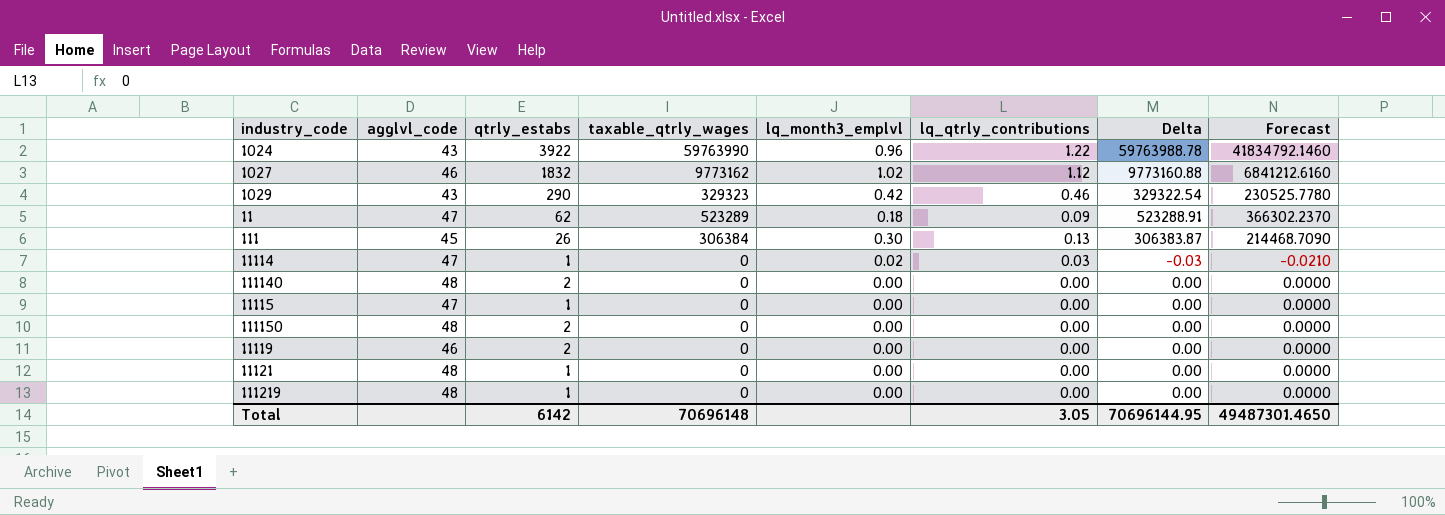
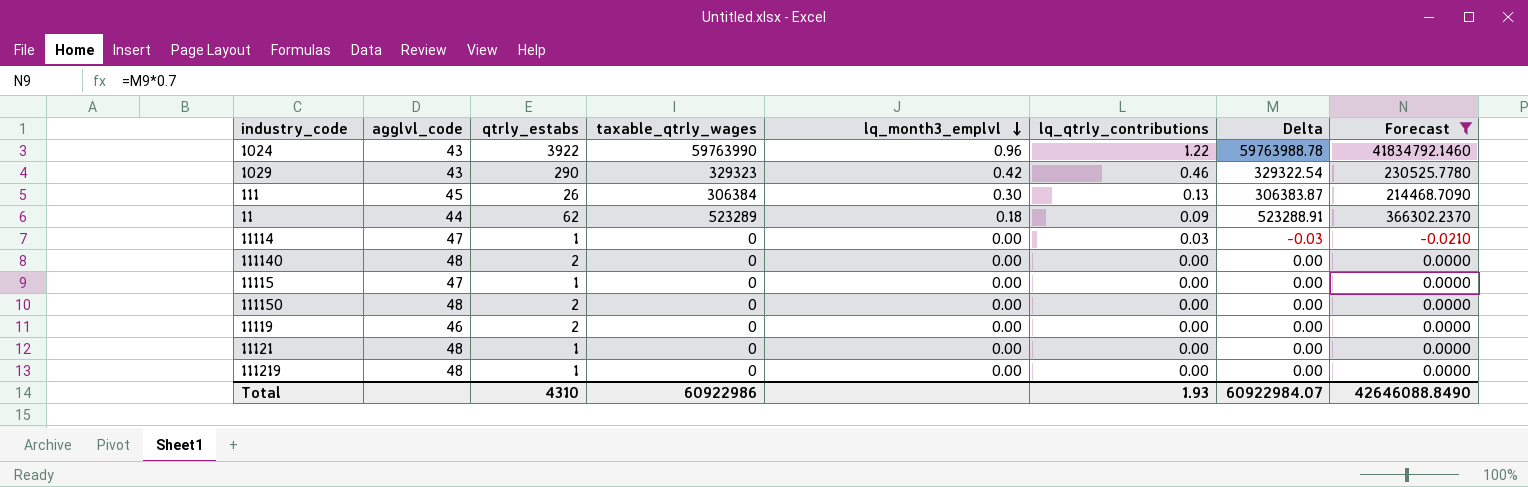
filter: none -> Forecast != 6841212.6160
row order: none -> lq_month3_emplvl descending
11 | agglvl_code: 47 -> 44
11114 | lq_month3_emplvl: 0.02 -> 0.00
Total | qtrly_estabs: 6142 -> 4310
Total | taxable_qtrly_wages: 70696148 -> 60922986
Total | lq_qtrly_contributions: 3.05 -> 1.93
Total | Delta: 70696144.95 -> 60922984.07
Total | Forecast: 49487301.4650 -> 42646088.8490

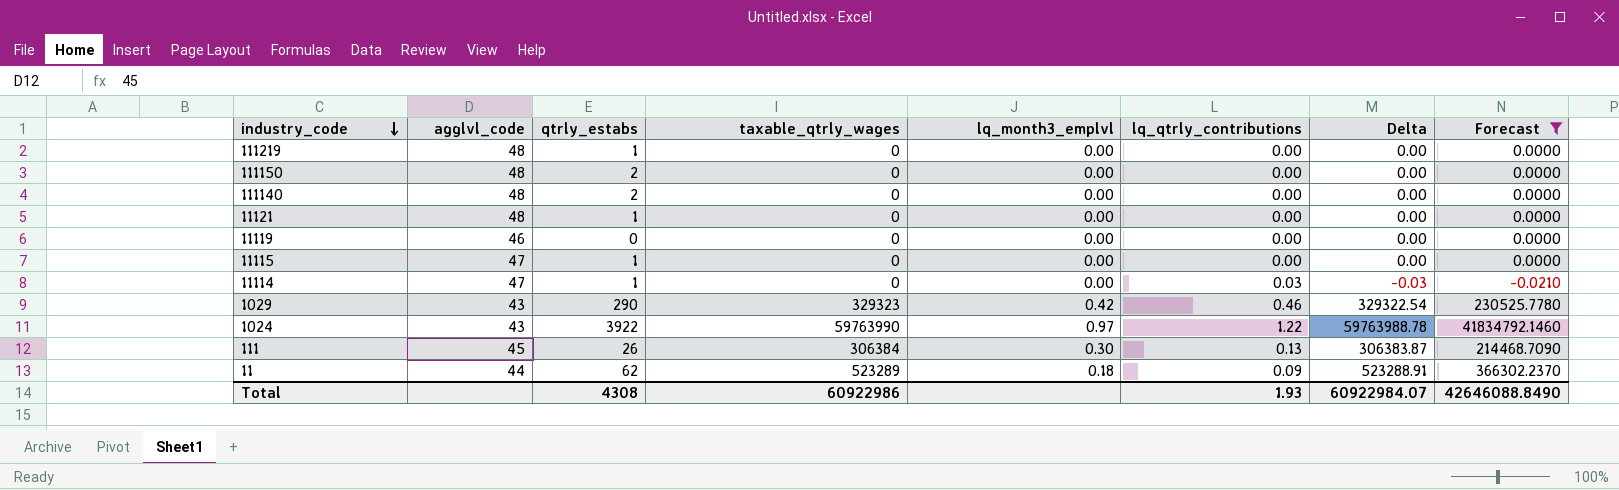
row order: lq_month3_emplvl descending -> industry_code descending
11119 | qtrly_estabs: 2 -> 0
1024 | lq_month3_emplvl: 0.96 -> 0.97
Total | qtrly_estabs: 4310 -> 4308

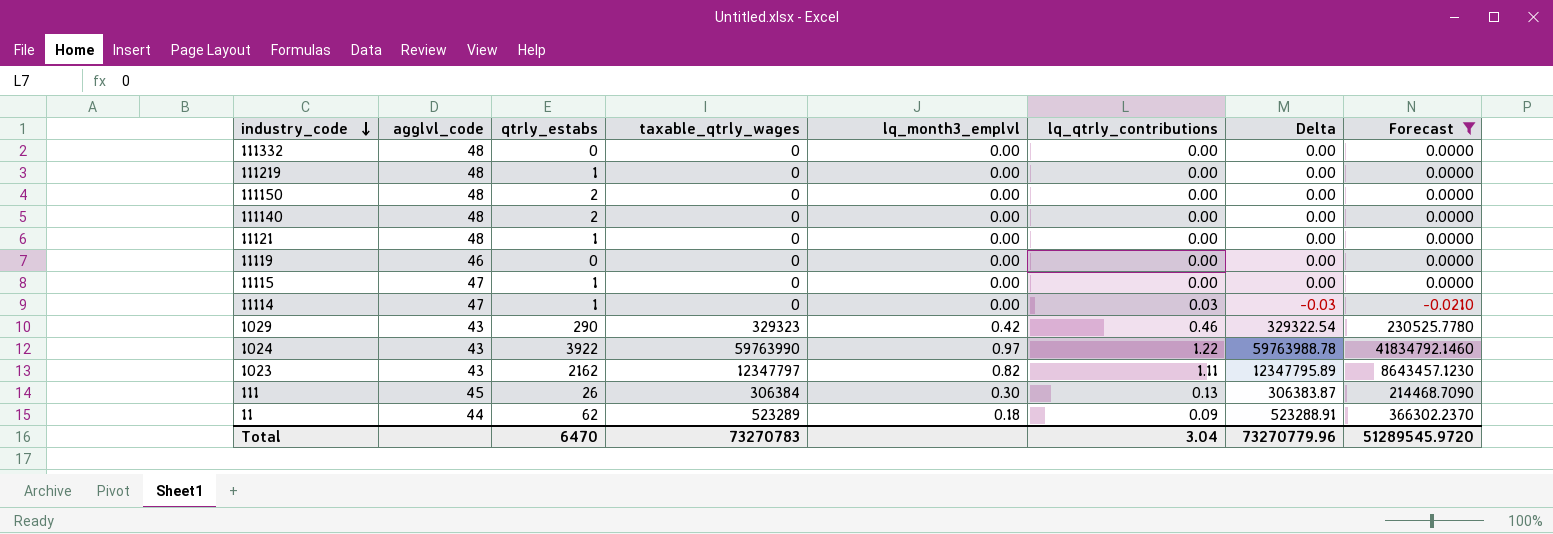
row 111332: none -> 48 | 0 | 0 | 0.00 | 0.00 | 0.00 | 0.0000
row 1023: none -> 43 | 2162 | 12347797 | 0.82 | 1.11 | 12347795.89 | 8643457.1230
Total | qtrly_estabs: 4308 -> 6470
Total | taxable_qtrly_wages: 60922986 -> 73270783
Total | lq_qtrly_contributions: 1.93 -> 3.04
Total | Delta: 60922984.07 -> 73270779.96
Total | Forecast: 42646088.8490 -> 51289545.9720

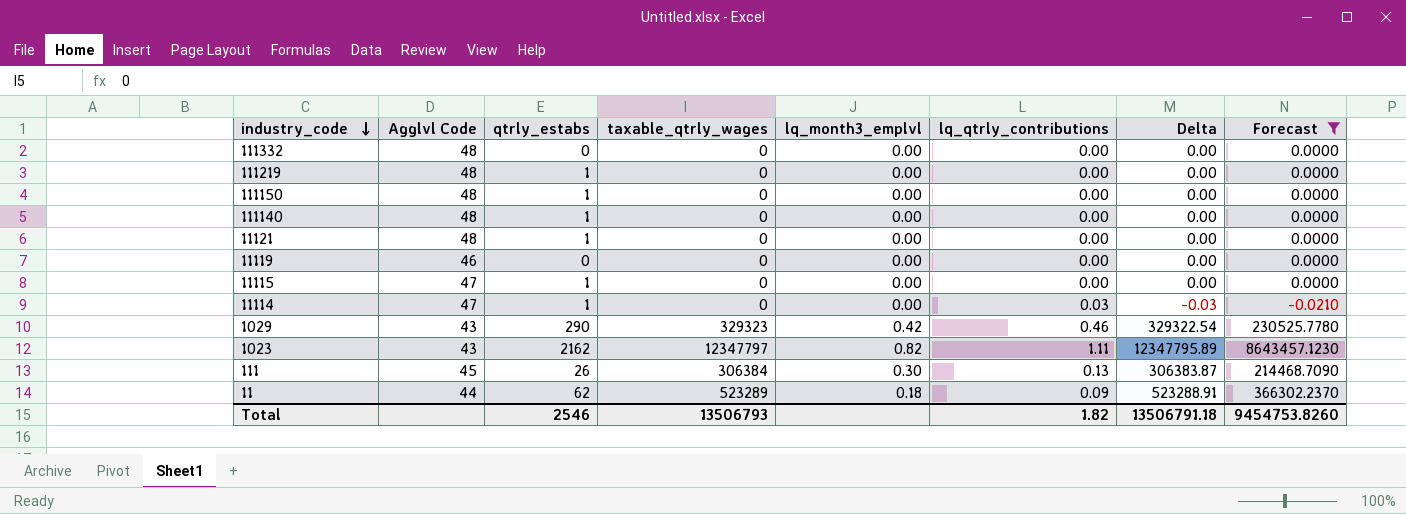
column name: agglvl_code -> Agglvl Code
row 1024: 43 | 3922 | 59763990 | 0.97 | 1.22 | 59763988.78 | 41834792.1460 -> none
111150 | qtrly_estabs: 2 -> 1
111140 | qtrly_estabs: 2 -> 1
Total | qtrly_estabs: 6470 -> 2546
Total | taxable_qtrly_wages: 73270783 -> 13506793
Total | lq_qtrly_contributions: 3.04 -> 1.82
Total | Delta: 73270779.96 -> 13506791.18
Total | Forecast: 51289545.9720 -> 9454753.8260

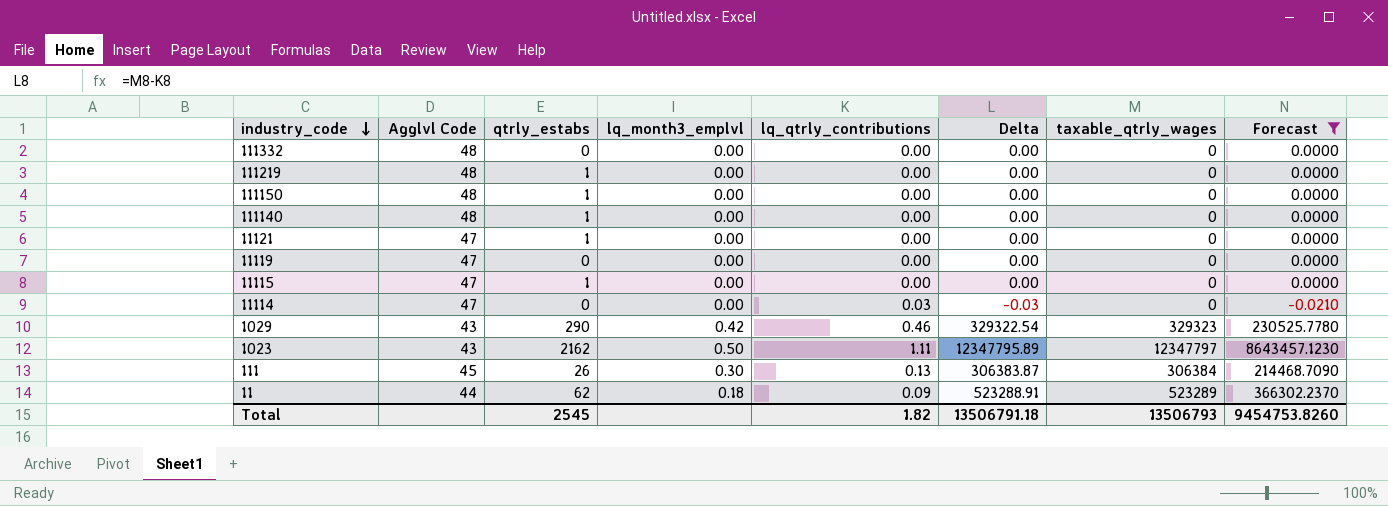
column taxable_qtrly_wages | position: 4 -> 7
11121 | Agglvl Code: 48 -> 47
11119 | Agglvl Code: 46 -> 47
11114 | qtrly_estabs: 1 -> 0
1023 | lq_month3_emplvl: 0.82 -> 0.50
Total | qtrly_estabs: 2546 -> 2545

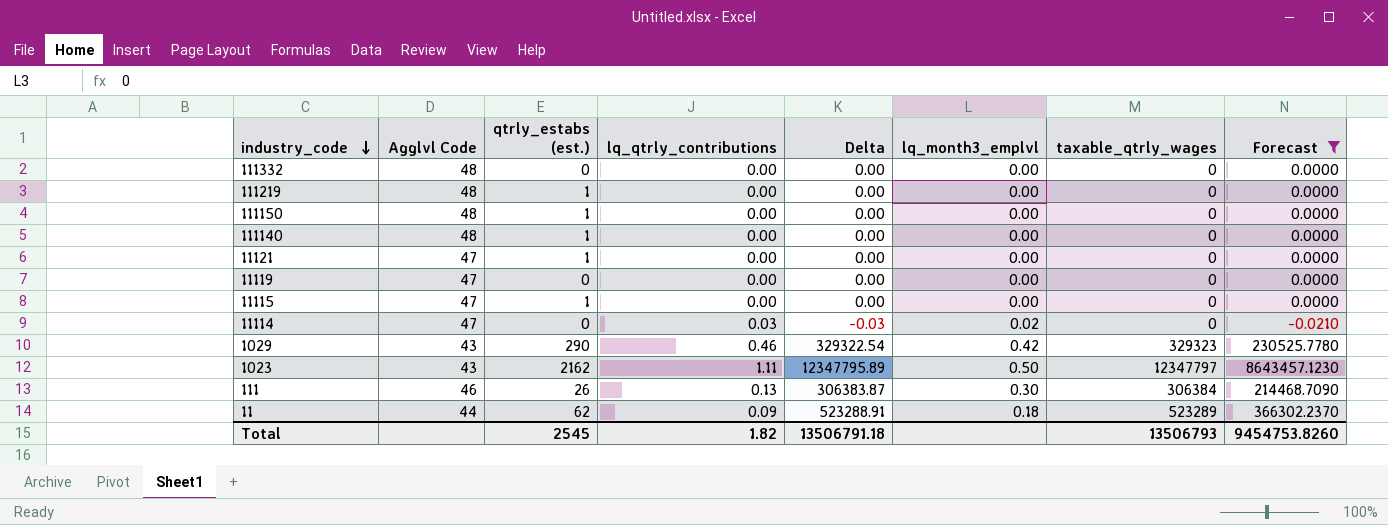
column name: qtrly_estabs -> qtrly_estabs (est.)
column lq_month3_emplvl | position: 4 -> 6
11114 | lq_month3_emplvl: 0.00 -> 0.02
111 | Agglvl Code: 45 -> 46

